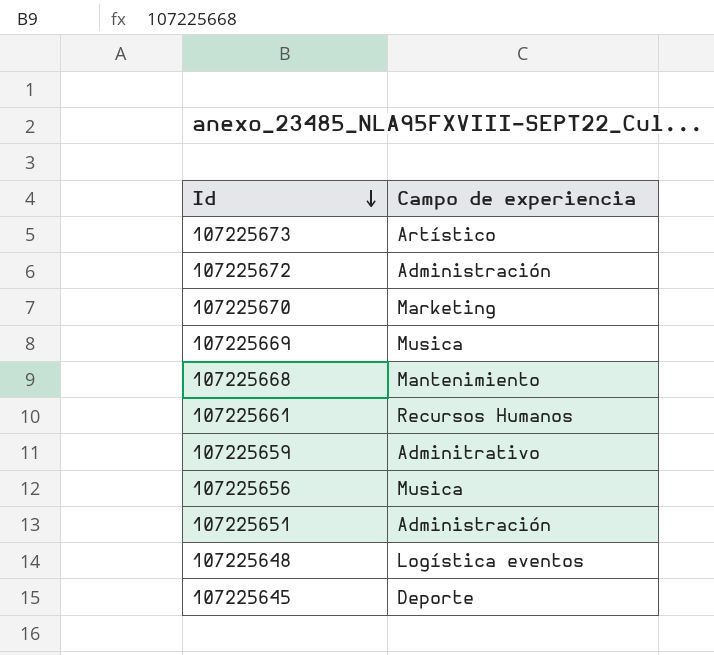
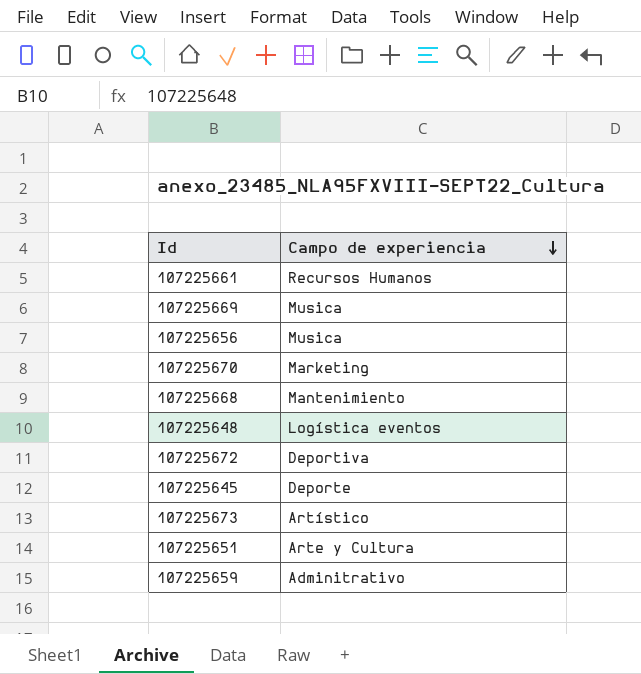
row order: Id descending -> Campo de experiencia descending
107225672 | Campo de experiencia: Administración -> Deportiva
107225651 | Campo de experiencia: Administración -> Arte y Cultura

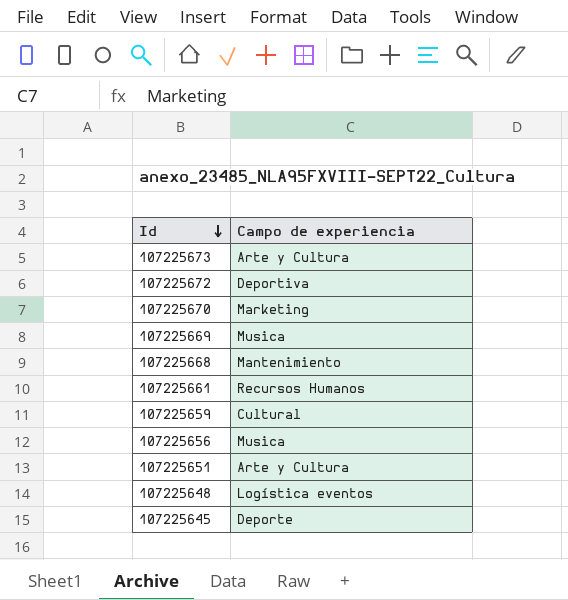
row order: Campo de experiencia descending -> Id descending
107225673 | Campo de experiencia: Artístico -> Arte y Cultura
107225659 | Campo de experiencia: Adminitrativo -> Cultural

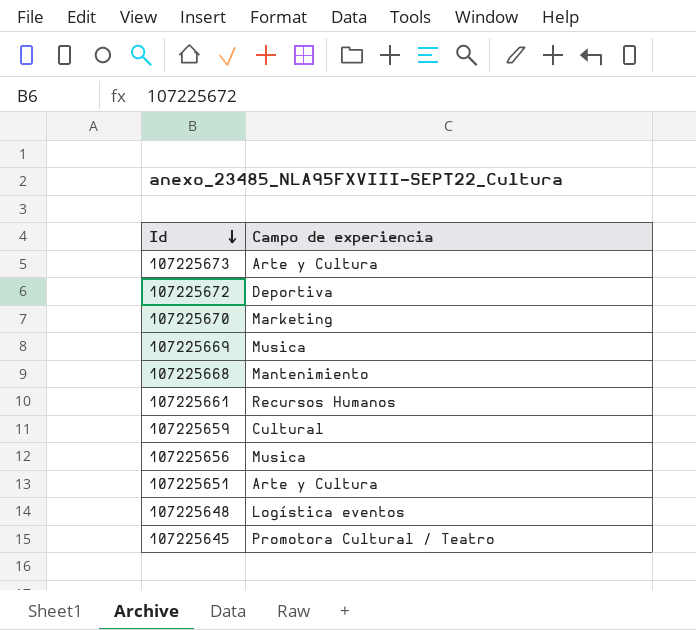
107225645 | Campo de experiencia: Deporte -> Promotora Cultural / Teatro

